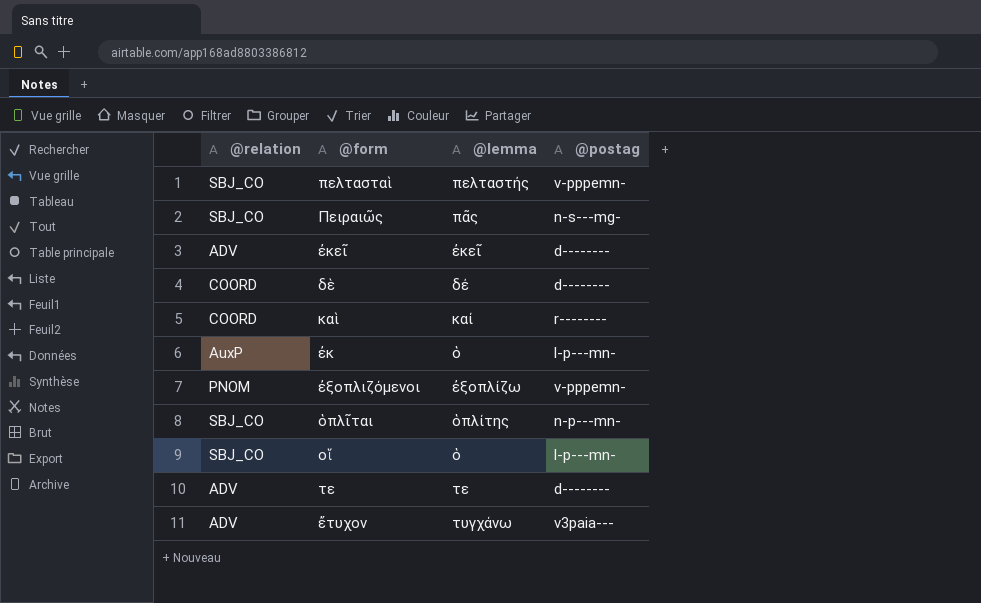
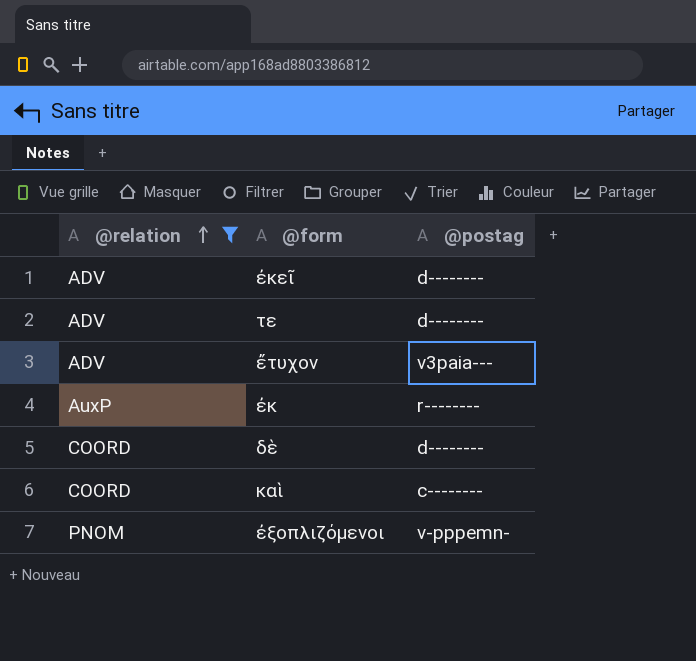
filter: none -> @relation != SBJ_CO
row order: none -> @relation ascending
column @lemma | position: 3 -> none
ἐκ | @postag: l-p---mn- -> r--------
καὶ | @postag: r-------- -> c--------

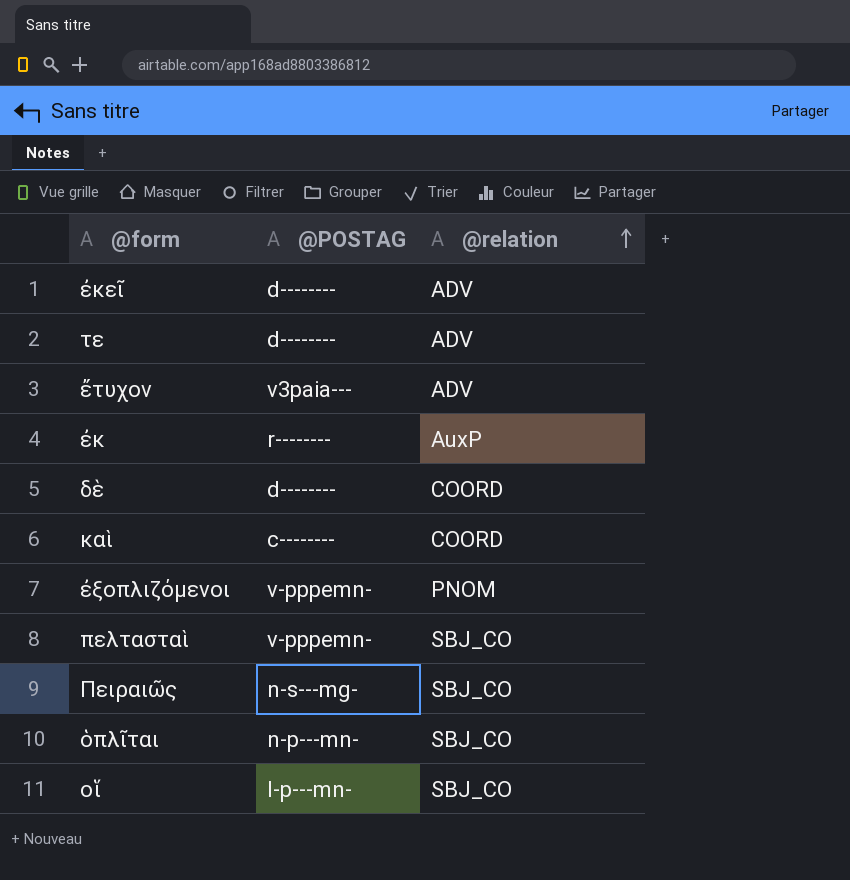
filter: @relation != SBJ_CO -> none
column name: @postag -> @POSTAG
column @relation | position: 1 -> 3

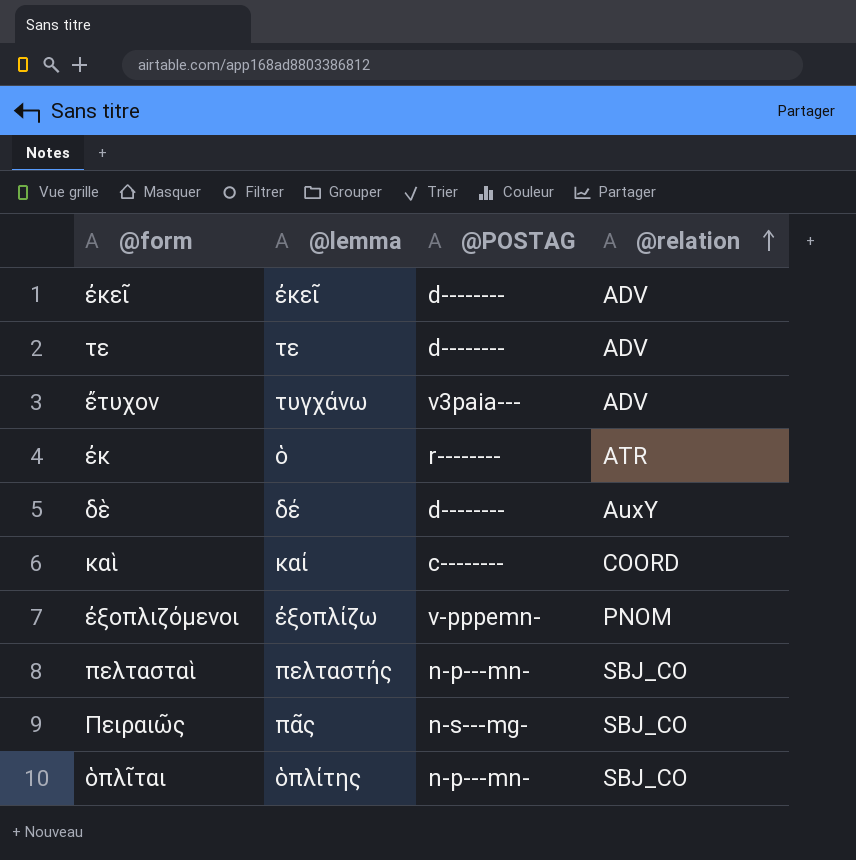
column @lemma | position: none -> 2
row οἵ: l-p---mn- | SBJ_CO -> none
ἐκ | @relation: AuxP -> ATR
δὲ | @relation: COORD -> AuxY
πελτασταὶ | @POSTAG: v-pppemn- -> n-p---mn-

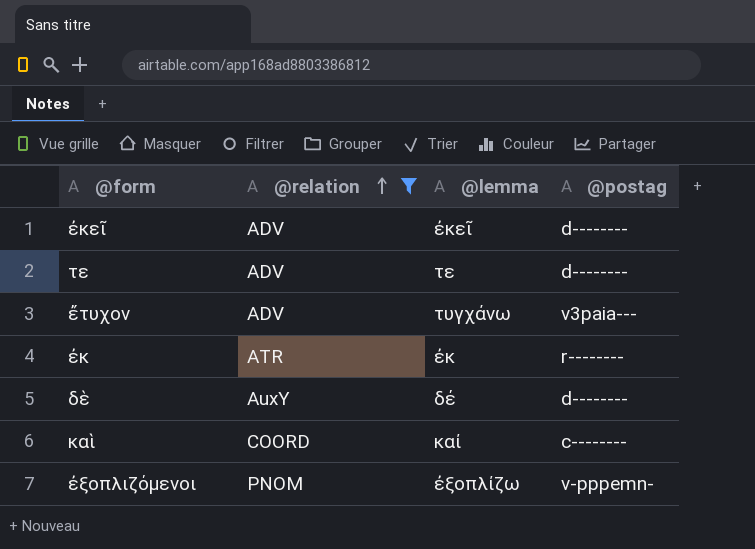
filter: none -> @relation != SBJ_CO
column @relation | position: 4 -> 2
column name: @POSTAG -> @postag
ἐκ | @lemma: ὁ -> ἐκ

